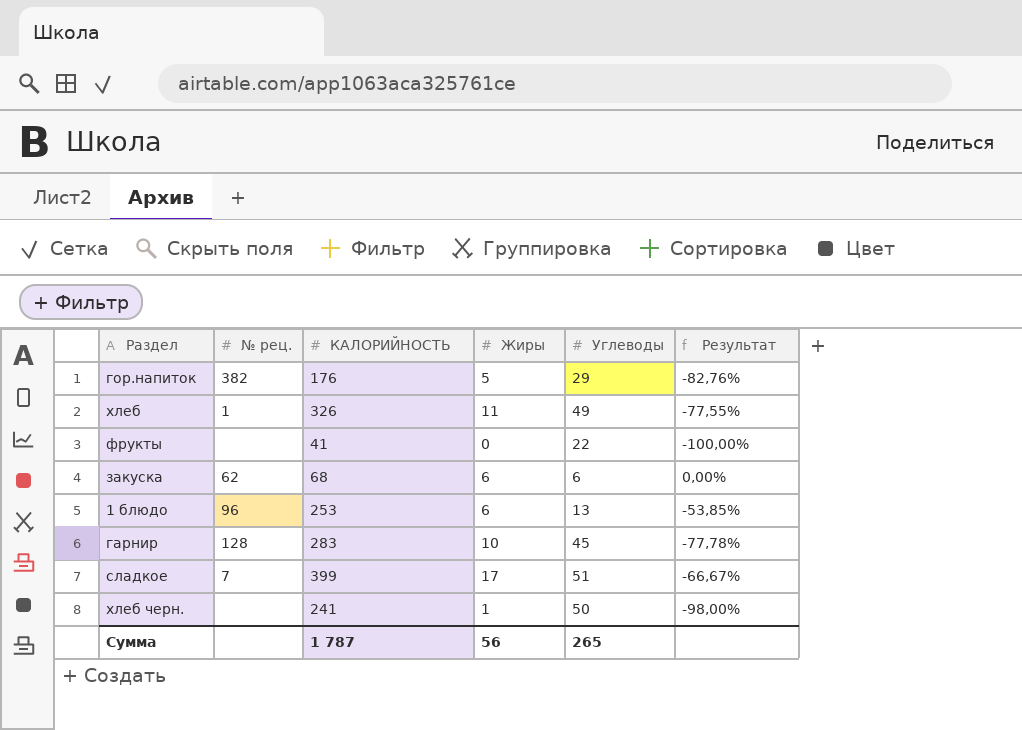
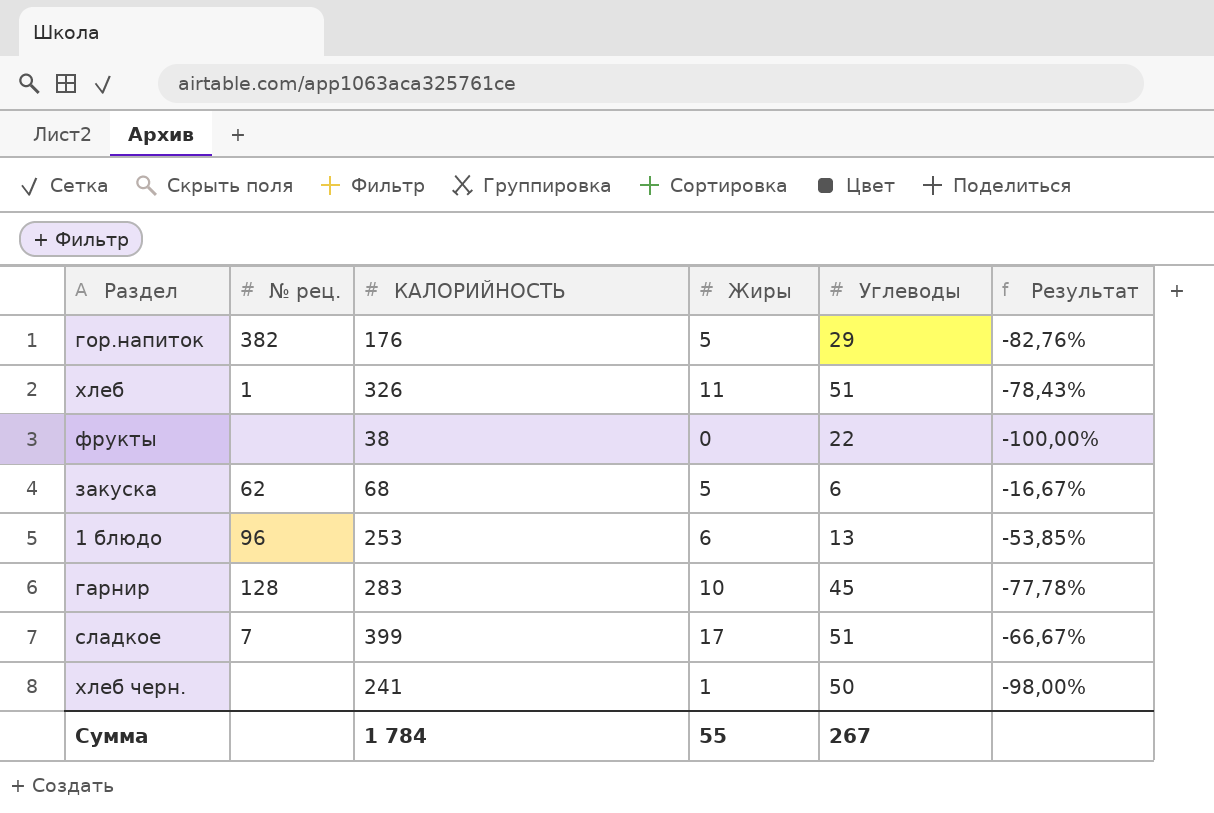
хлеб | Углеводы: 49 -> 51
хлеб | Результат: -77,55% -> -78,43%
фрукты | КАЛОРИЙНОСТЬ: 41 -> 38
закуска | Жиры: 6 -> 5
закуска | Результат: 0,00% -> -16,67%
Сумма | КАЛОРИЙНОСТЬ: 1 787 -> 1 784
Сумма | Жиры: 56 -> 55
Сумма | Углеводы: 265 -> 267

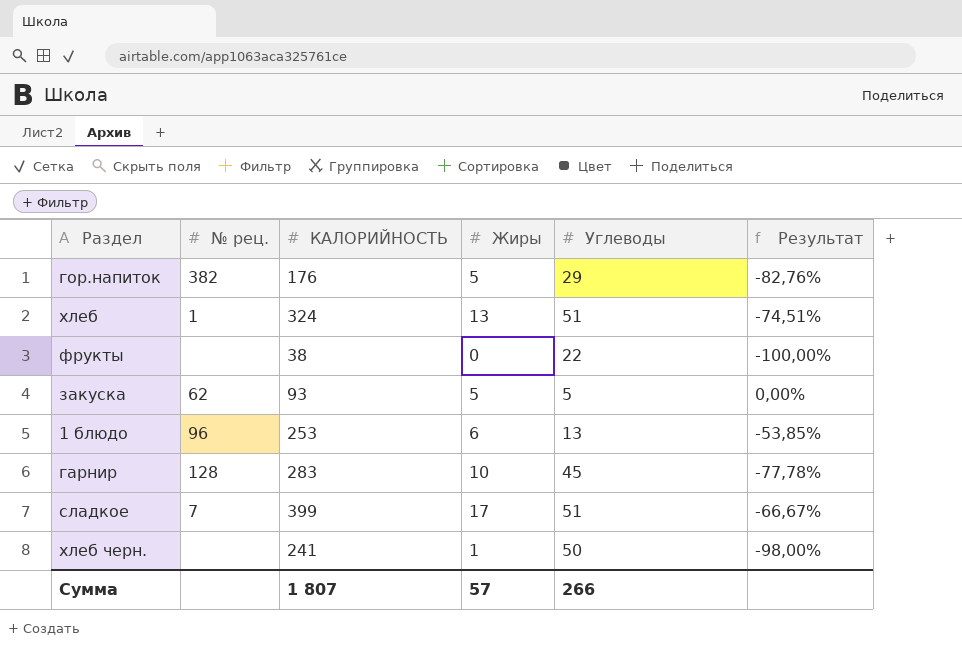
хлеб | КАЛОРИЙНОСТЬ: 326 -> 324
хлеб | Жиры: 11 -> 13
хлеб | Результат: -78,43% -> -74,51%
закуска | КАЛОРИЙНОСТЬ: 68 -> 93
закуска | Углеводы: 6 -> 5
закуска | Результат: -16,67% -> 0,00%
Сумма | КАЛОРИЙНОСТЬ: 1 784 -> 1 807
Сумма | Жиры: 55 -> 57
Сумма | Углеводы: 267 -> 266

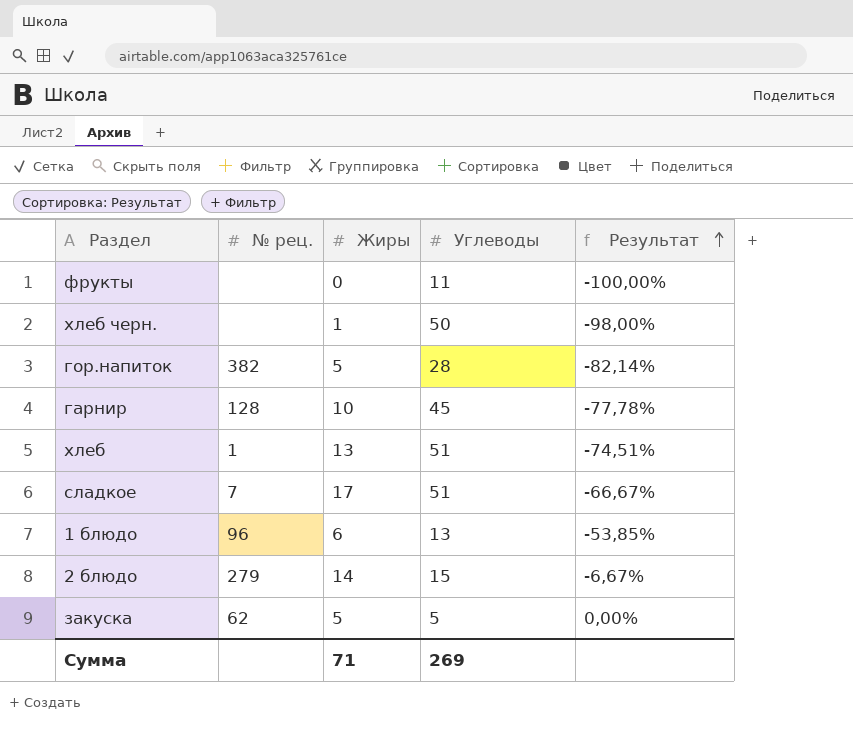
row order: none -> Результат ascending
column КАЛОРИЙНОСТЬ | position: 3 -> none
фрукты | Углеводы: 22 -> 11
гор.напиток | Углеводы: 29 -> 28
гор.напиток | Результат: -82,76% -> -82,14%
row 2 блюдо: none -> 279 | 14 | 15 | -6,67%
Сумма | Жиры: 57 -> 71
Сумма | Углеводы: 266 -> 269

